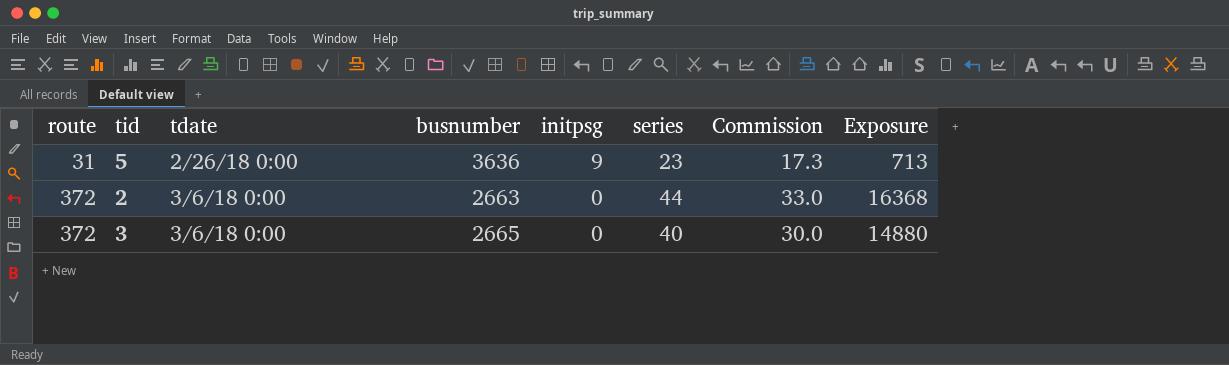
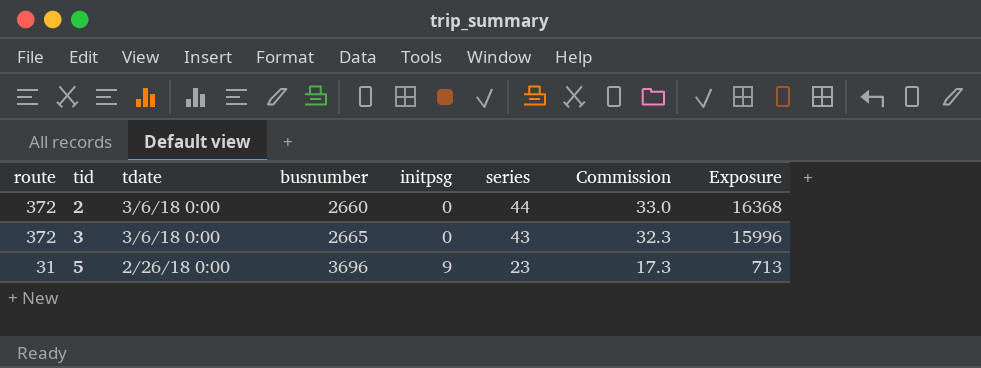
row order: route ascending -> route descending
2 | busnumber: 2663 -> 2660
3 | series: 40 -> 43
3 | Commission: 30.0 -> 32.3
3 | Exposure: 14880 -> 15996
5 | busnumber: 3636 -> 3696

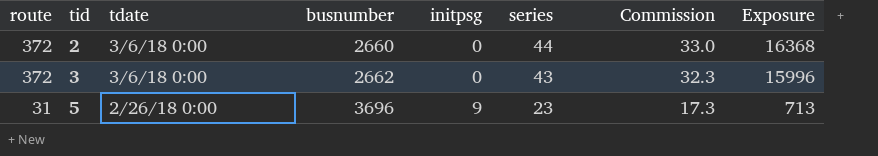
3 | busnumber: 2665 -> 2662

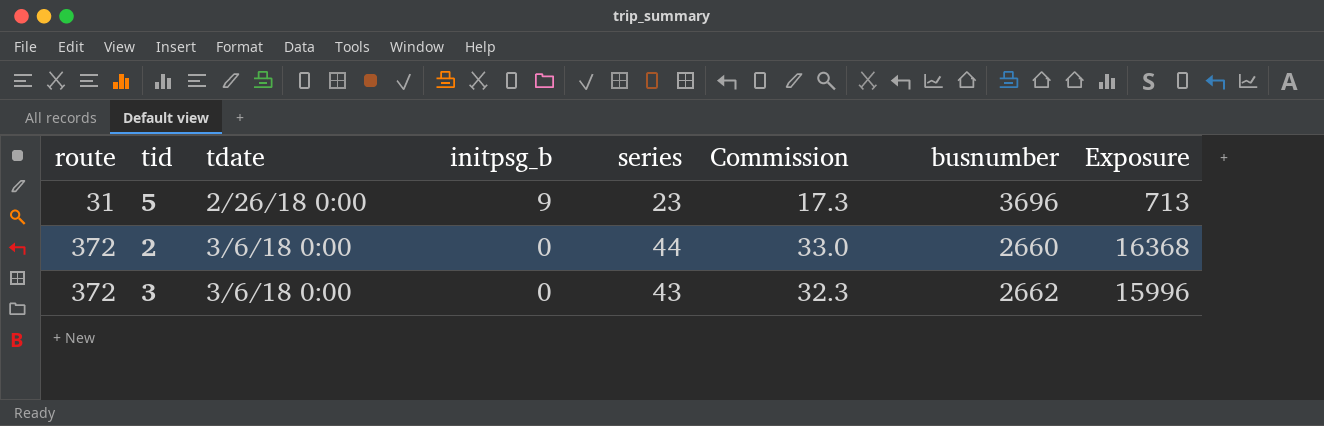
row order: route descending -> route ascending
column name: initpsg -> initpsg_b
column busnumber | position: 4 -> 7

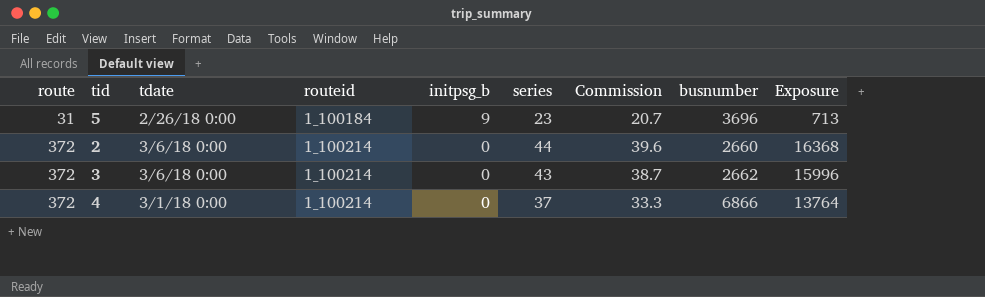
column routeid | position: none -> 4
column Commission | formula: [series] * 0.75 -> [series] * 0.9
row 4: none -> 372 | 3/1/18 0:00 | 1_100214 | 0 | 37 | 33.3 | 6866 | 13764

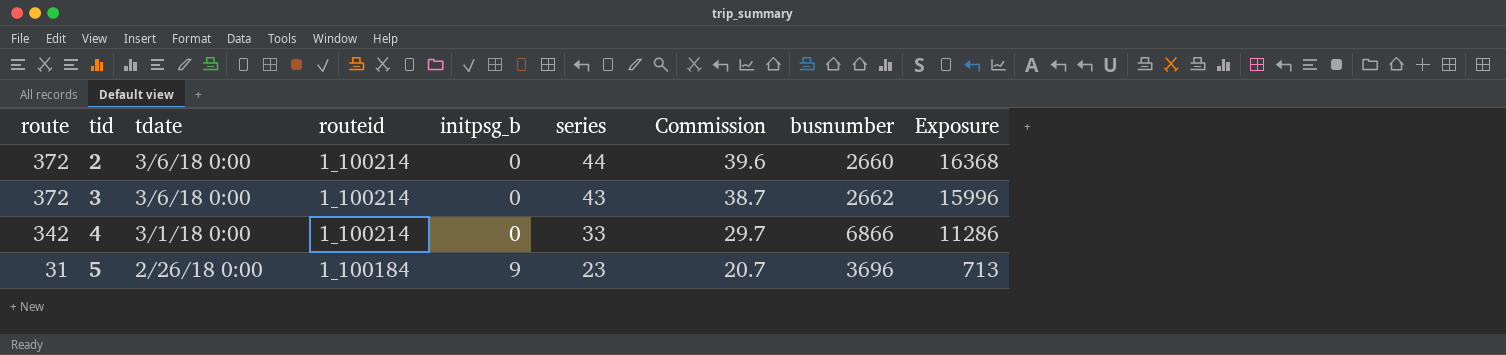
row order: route ascending -> route descending
4 | route: 372 -> 342
4 | series: 37 -> 33
4 | Commission: 33.3 -> 29.7
4 | Exposure: 13764 -> 11286

